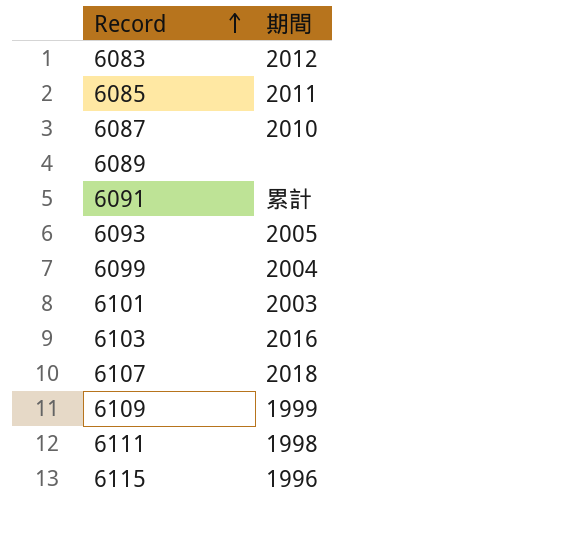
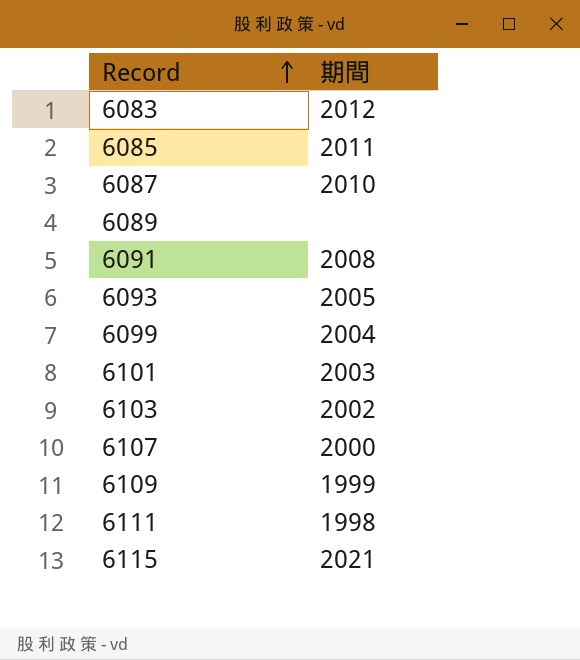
6091 | 期間: 累計 -> 2008
6103 | 期間: 2016 -> 2002
6107 | 期間: 2018 -> 2000
6115 | 期間: 1996 -> 2021

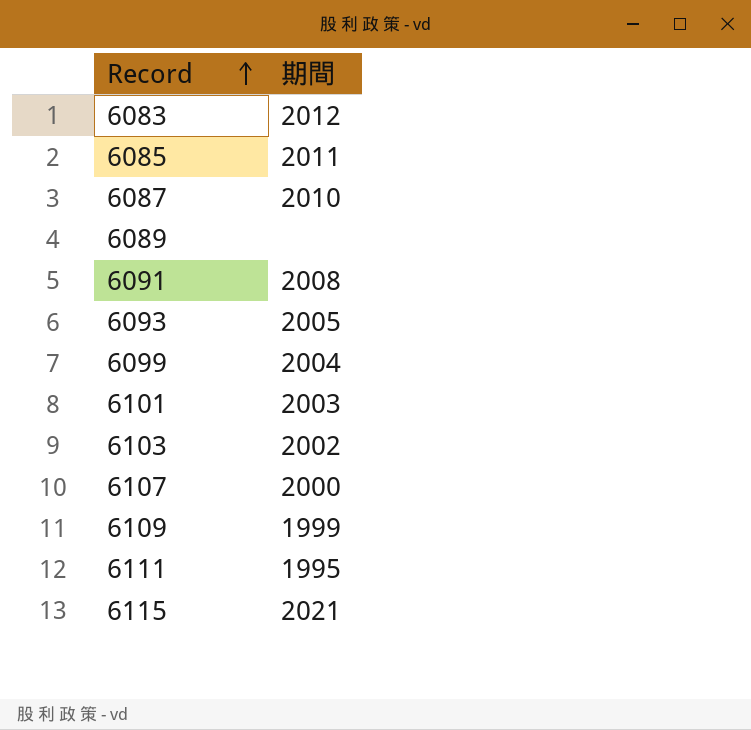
6111 | 期間: 1998 -> 1995

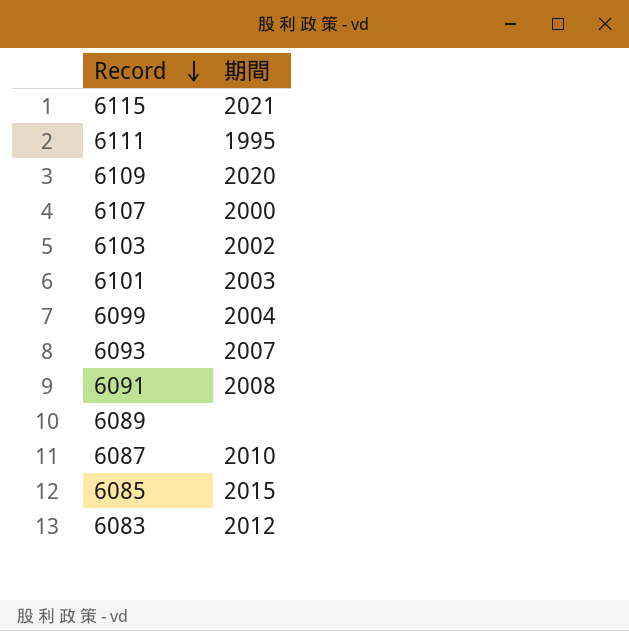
row order: Record ascending -> Record descending
6109 | 期間: 1999 -> 2020
6093 | 期間: 2005 -> 2007
6085 | 期間: 2011 -> 2015

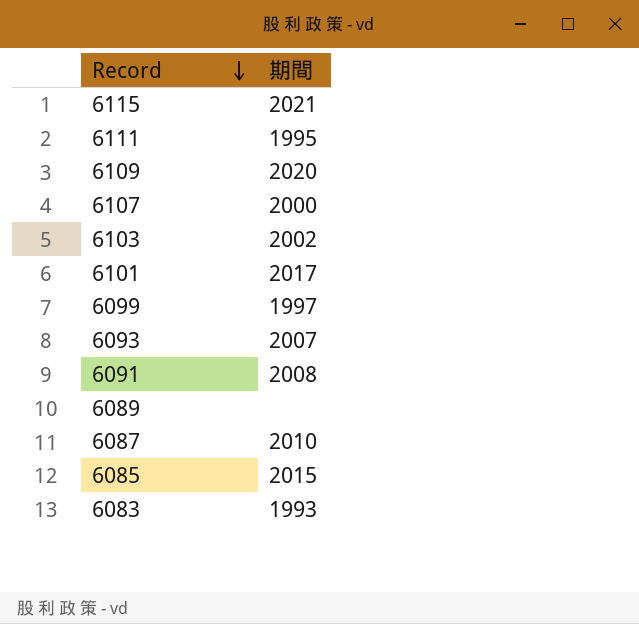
6101 | 期間: 2003 -> 2017
6099 | 期間: 2004 -> 1997
6083 | 期間: 2012 -> 1993

